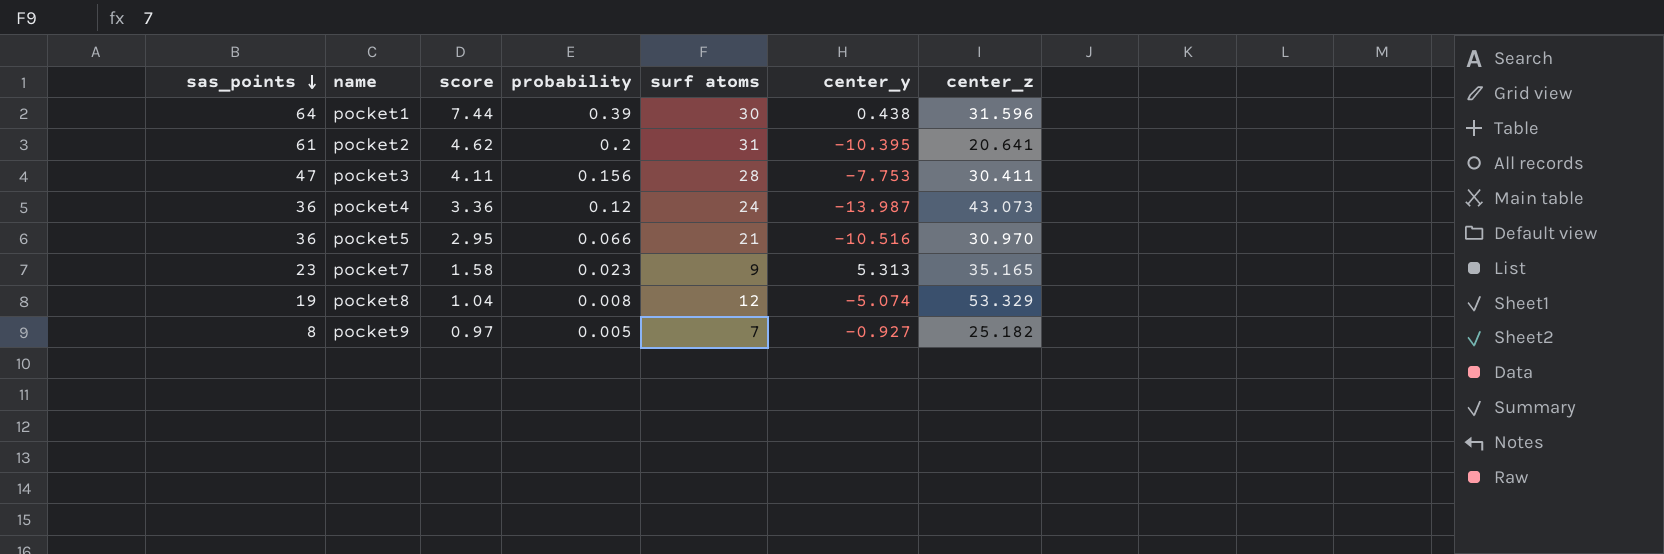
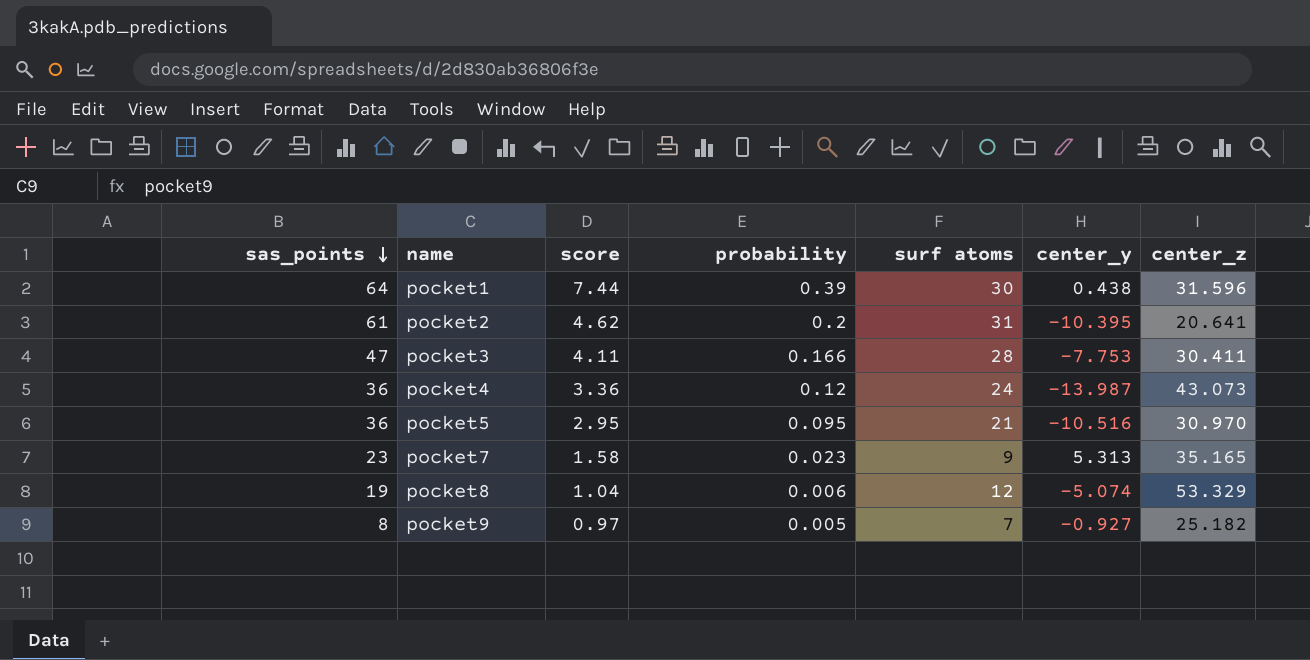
pocket3 | probability: 0.156 -> 0.166
pocket5 | probability: 0.066 -> 0.095
pocket8 | probability: 0.008 -> 0.006

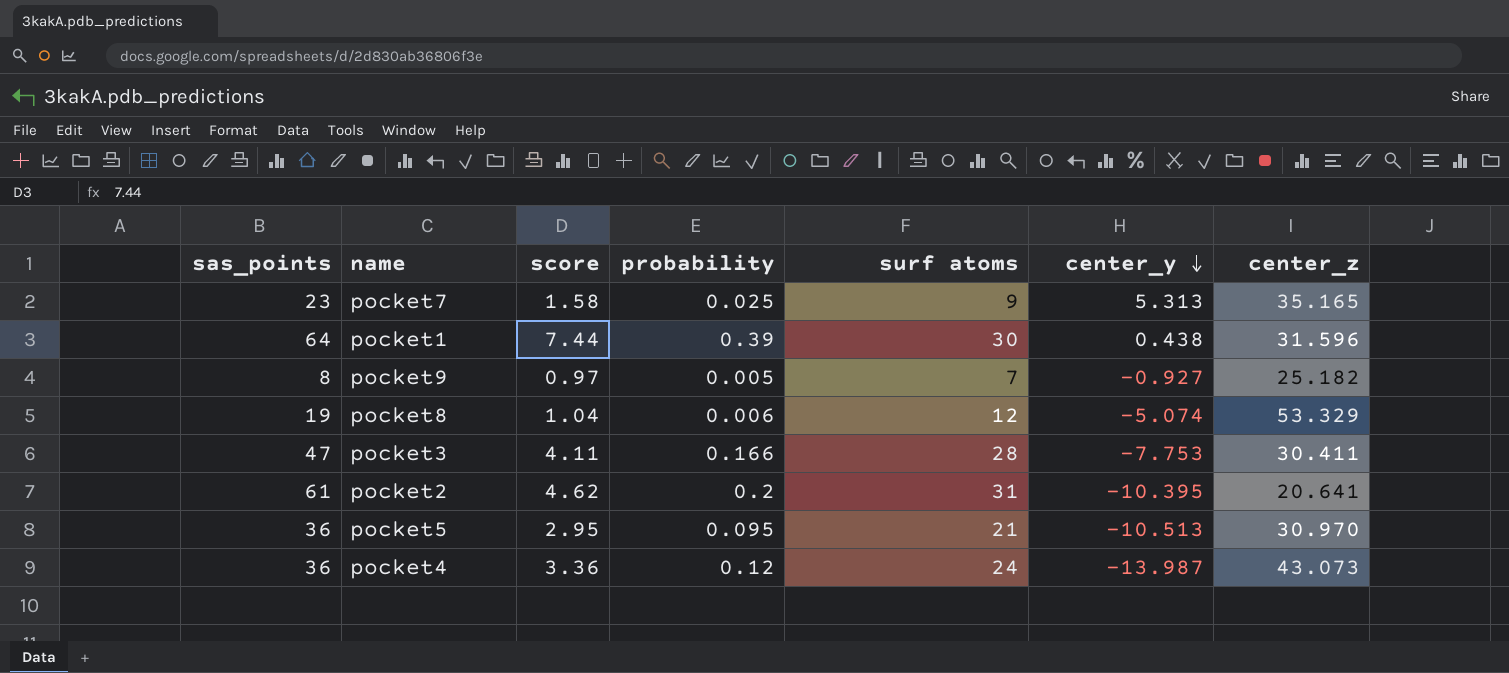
row order: sas_points descending -> center_y descending
pocket7 | probability: 0.023 -> 0.025
pocket5 | center_y: -10.516 -> -10.513

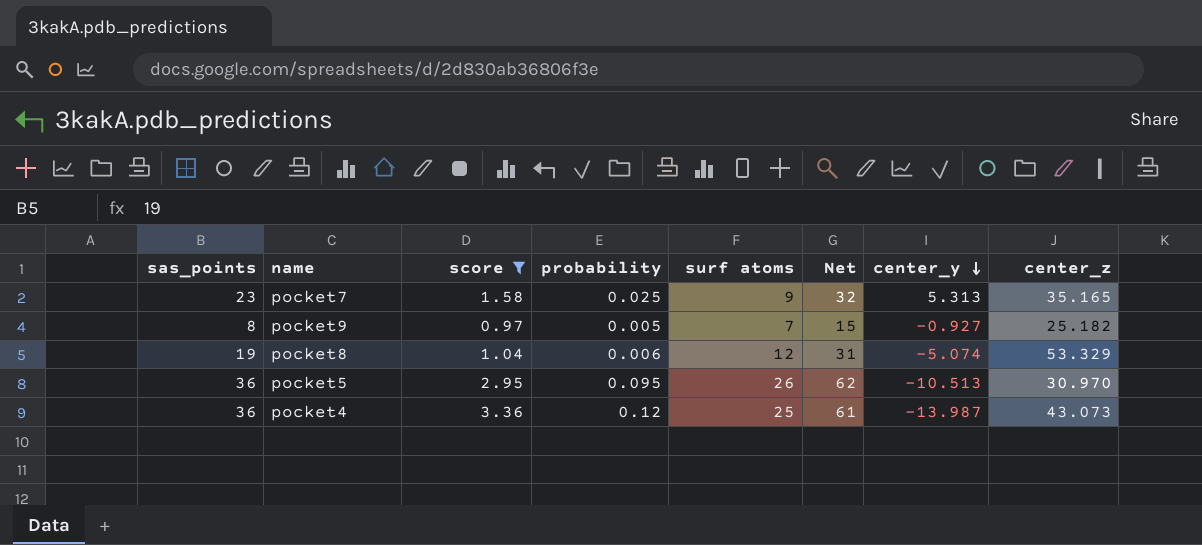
filter: none -> score <= 3.36
column Net | formula: none -> [sas_points] + [surf atoms]
pocket5 | surf atoms: 21 -> 26
pocket4 | surf atoms: 24 -> 25

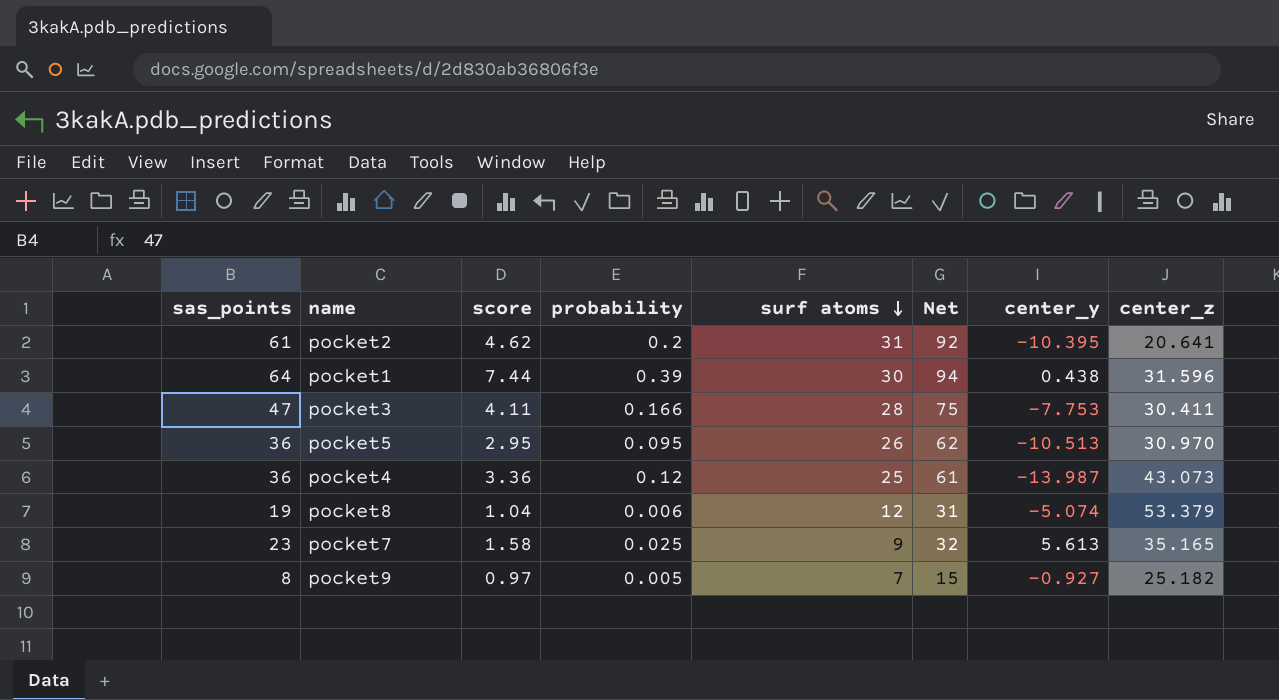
filter: score <= 3.36 -> none
row order: center_y descending -> surf atoms descending
pocket8 | center_z: 53.329 -> 53.379
pocket7 | center_y: 5.313 -> 5.613

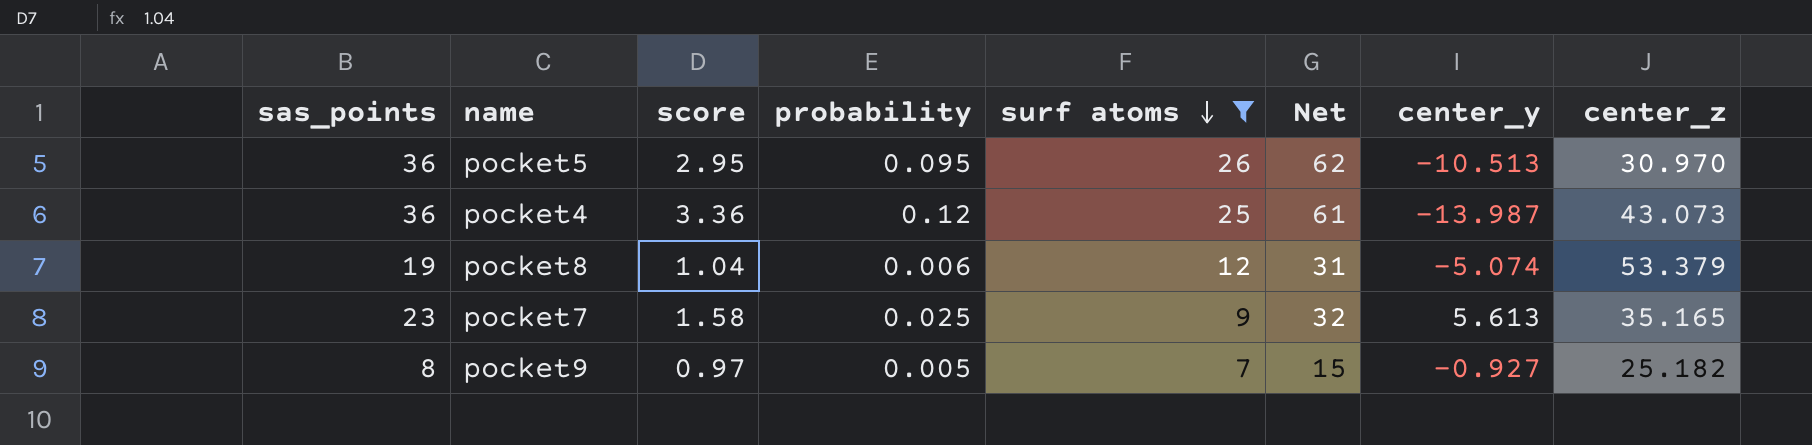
filter: none -> surf atoms <= 26

